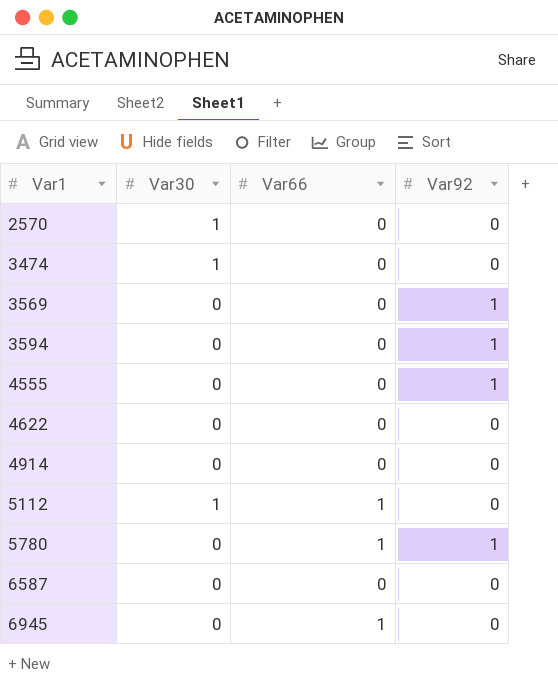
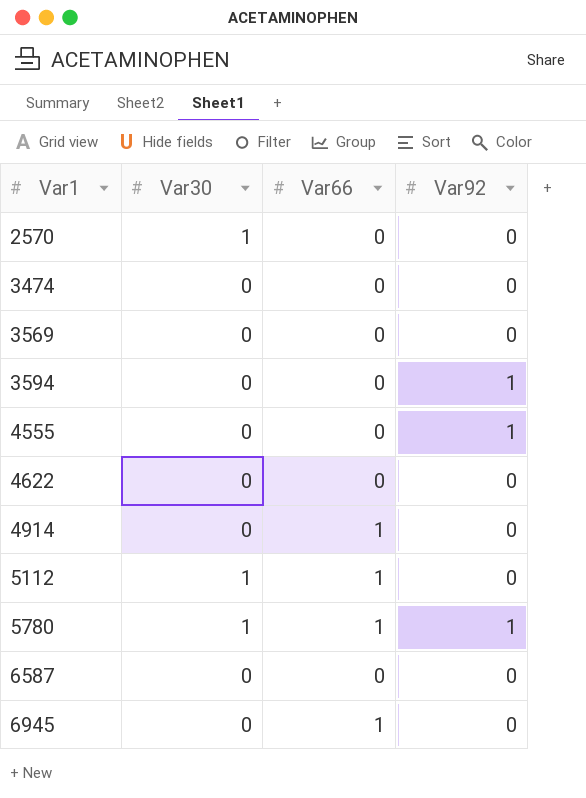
3474 | Var30: 1 -> 0
3569 | Var92: 1 -> 0
4914 | Var66: 0 -> 1
5780 | Var30: 0 -> 1

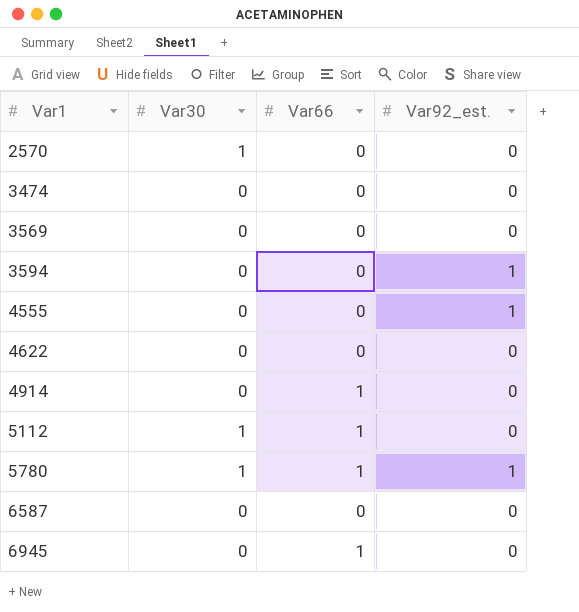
column name: Var92 -> Var92_est.

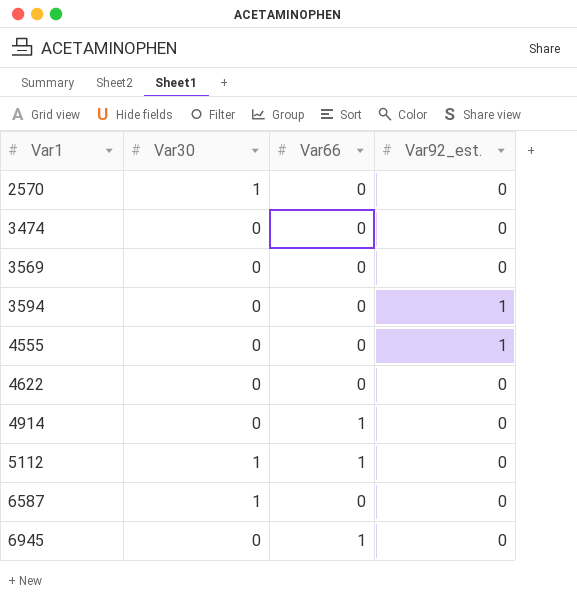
row 5780: 1 | 1 | 1 -> none
6587 | Var30: 0 -> 1

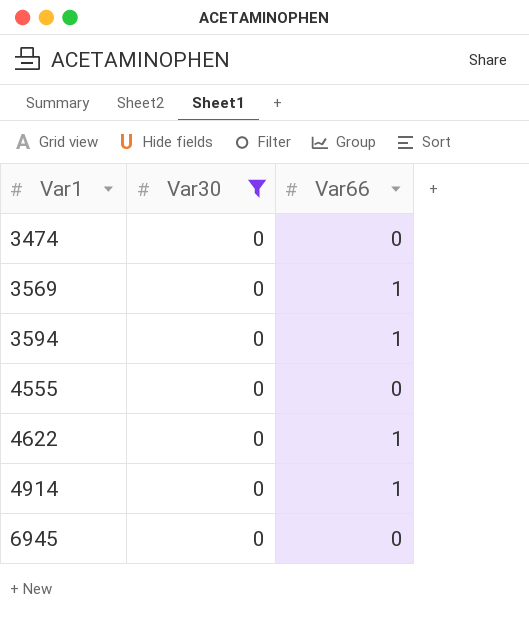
filter: none -> Var30 = 0
column Var92_est. | position: 4 -> none
3569 | Var66: 0 -> 1
3594 | Var66: 0 -> 1
4622 | Var66: 0 -> 1
6945 | Var66: 1 -> 0

